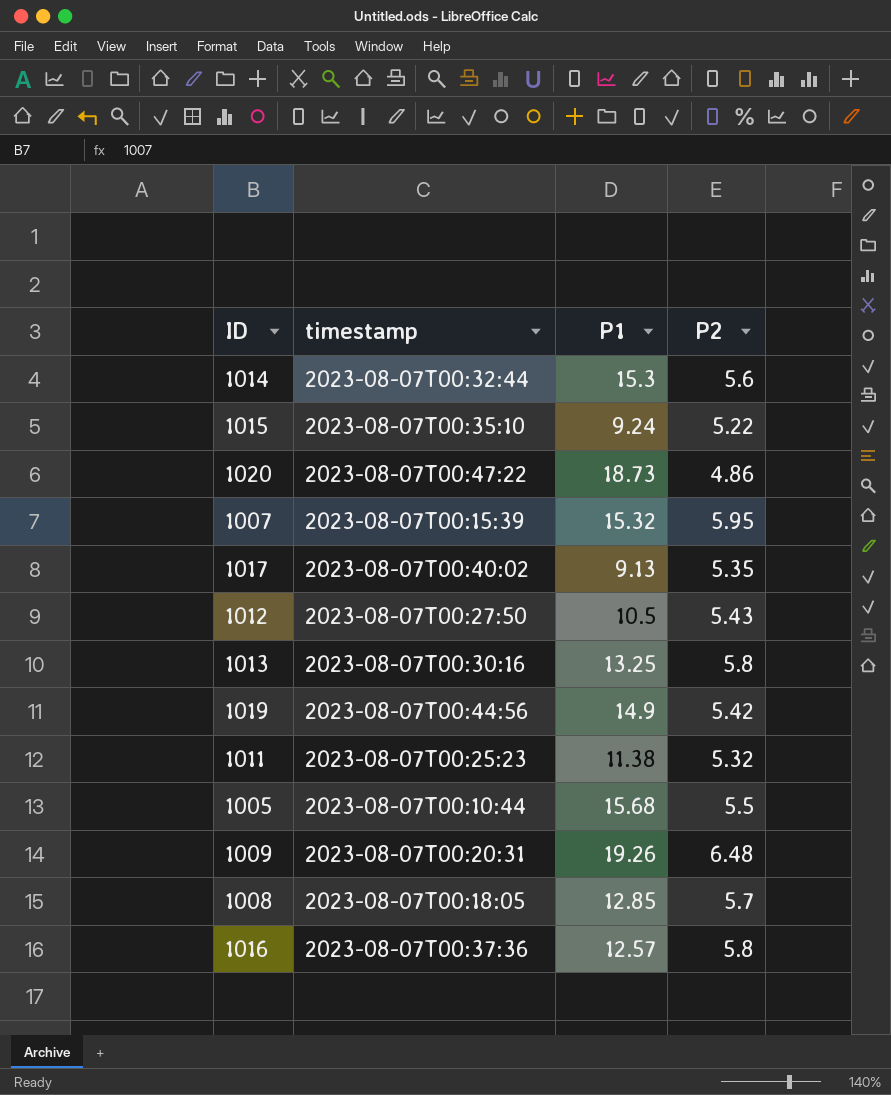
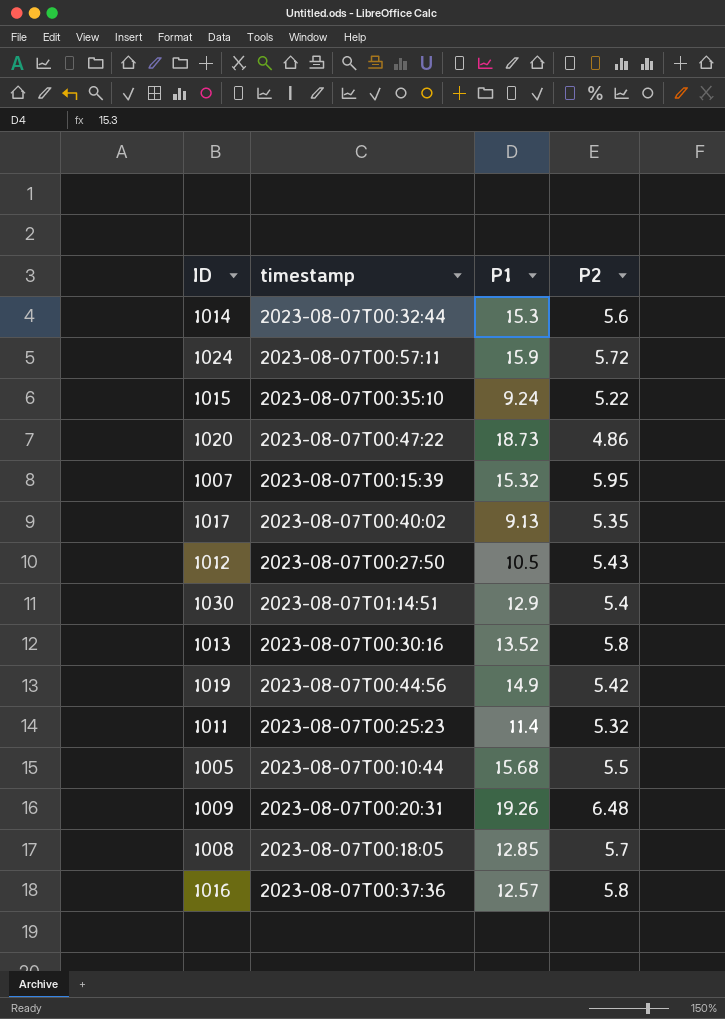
row 1024: none -> 2023-08-07T00:57:11 | 15.9 | 5.72
row 1030: none -> 2023-08-07T01:14:51 | 12.9 | 5.4
1013 | P1: 13.25 -> 13.52
1011 | P1: 11.38 -> 11.4

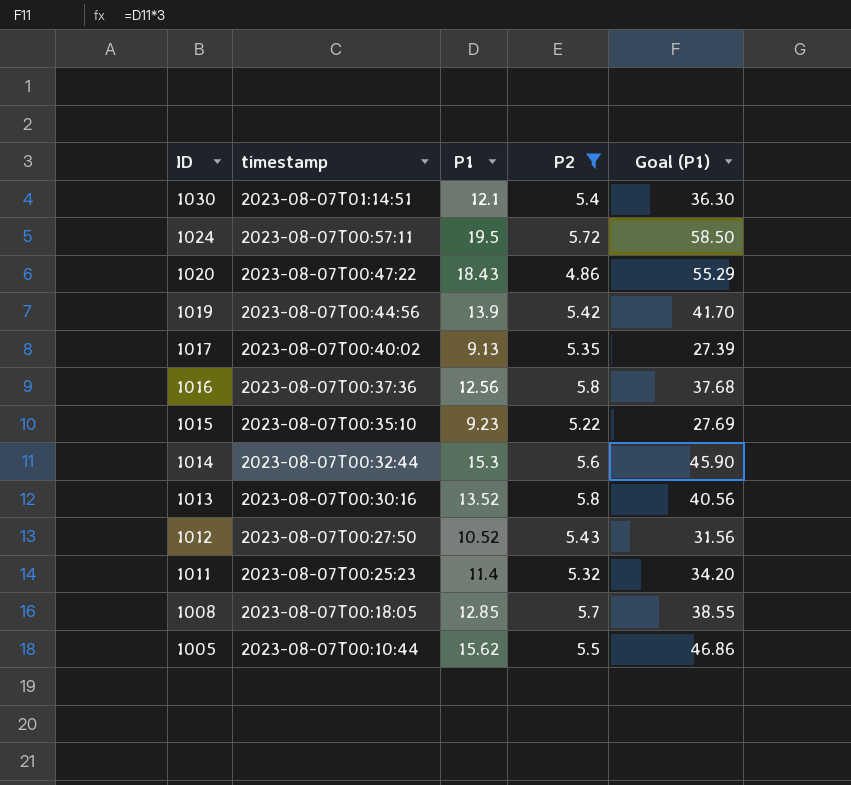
filter: none -> P2 <= 5.8
row order: none -> ID descending
column Goal (P1) | formula: none -> [P1] * 3
1030 | P1: 12.9 -> 12.1
1024 | P1: 15.9 -> 19.5
1020 | P1: 18.73 -> 18.43
1019 | P1: 14.9 -> 13.9
1016 | P1: 12.57 -> 12.56
1015 | P1: 9.24 -> 9.23
1012 | P1: 10.5 -> 10.52
1005 | P1: 15.68 -> 15.62

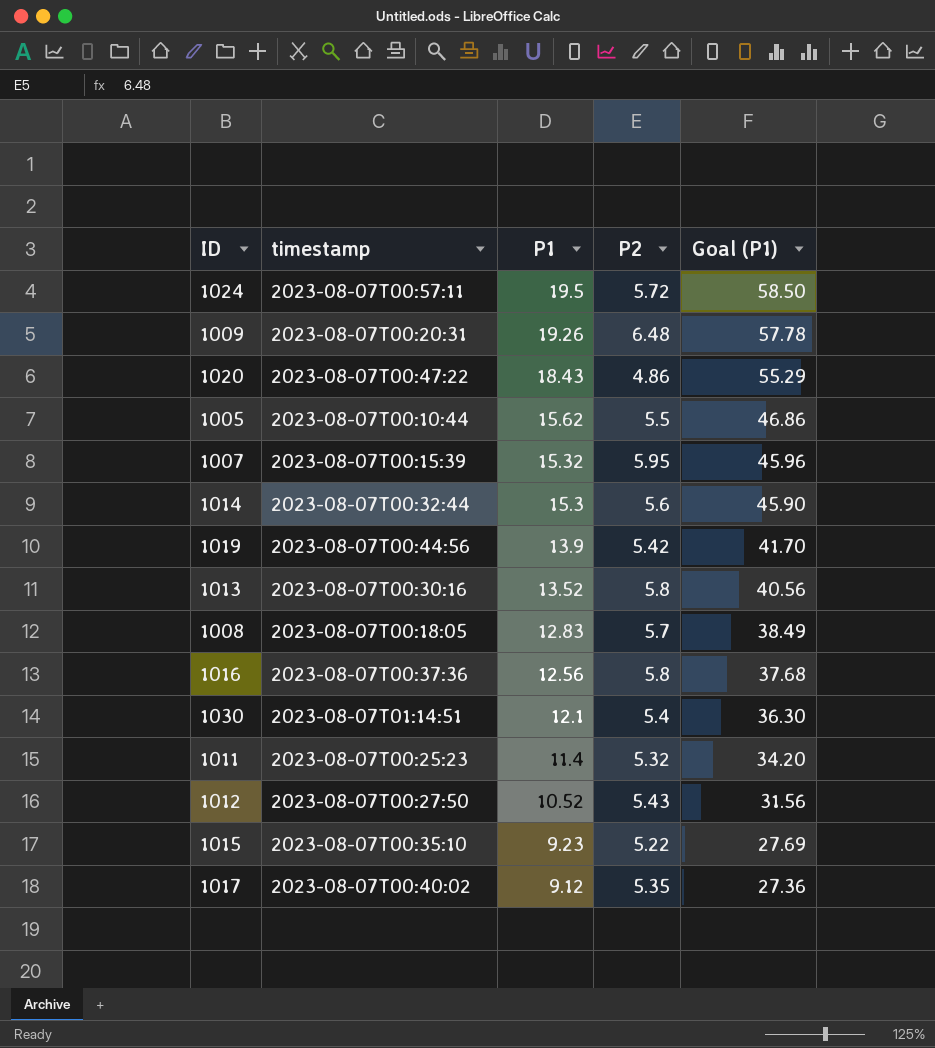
filter: P2 <= 5.8 -> none
row order: ID descending -> P1 descending
1008 | P1: 12.85 -> 12.83
1008 | Goal (P1): 38.55 -> 38.49
1017 | P1: 9.13 -> 9.12
1017 | Goal (P1): 27.39 -> 27.36

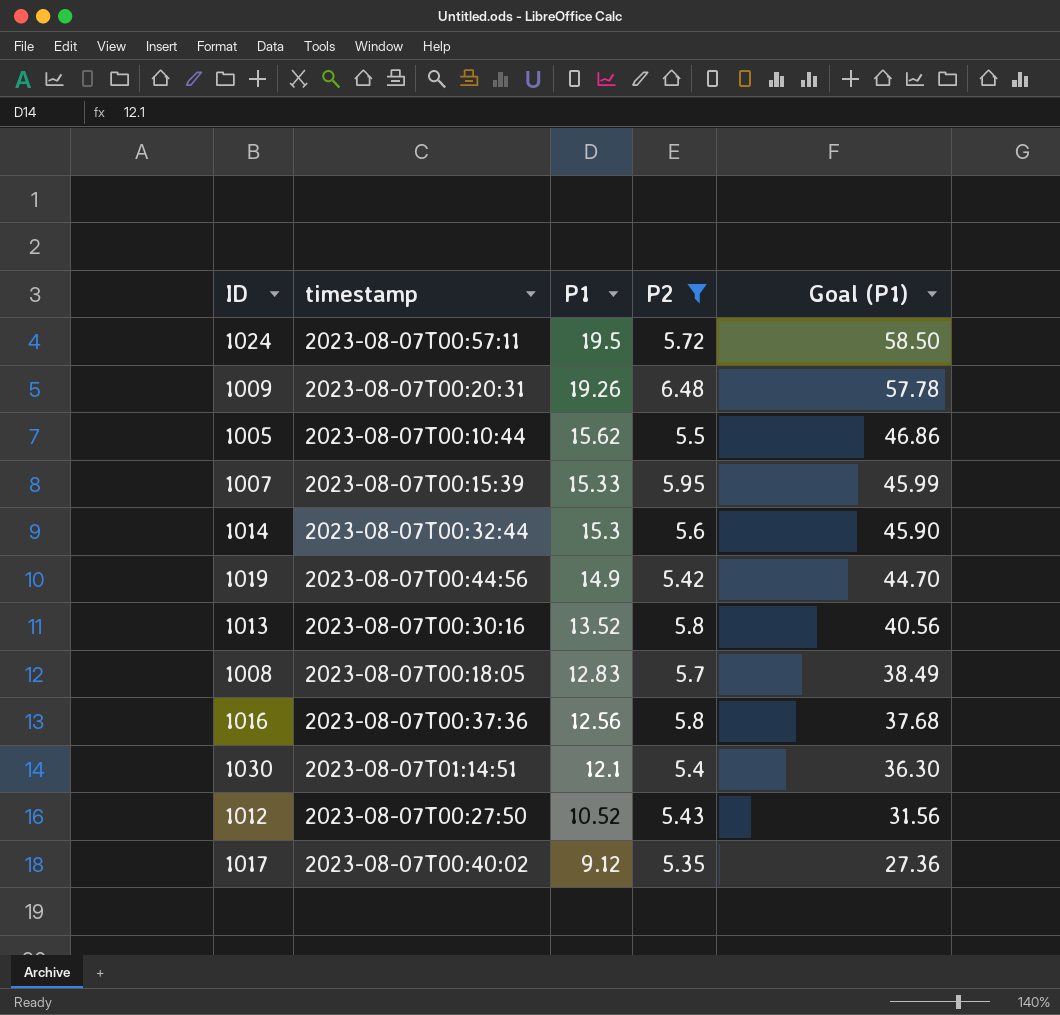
filter: none -> P2 >= 5.35
1007 | P1: 15.32 -> 15.33
1007 | Goal (P1): 45.96 -> 45.99
1019 | P1: 13.9 -> 14.9
1019 | Goal (P1): 41.70 -> 44.70

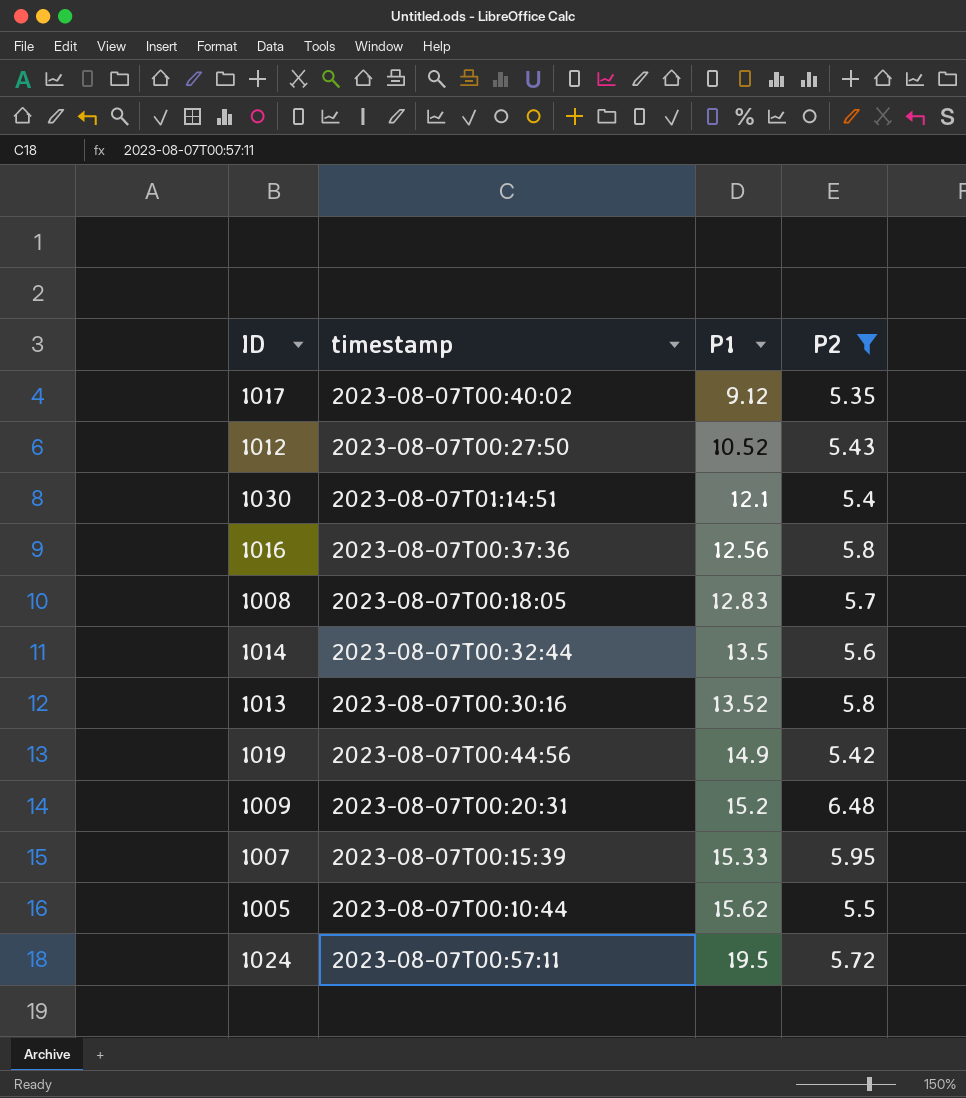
row order: P1 descending -> P1 ascending
column Goal (P1) | formula: [P1] * 3 -> none
1014 | P1: 15.3 -> 13.5
1009 | P1: 19.26 -> 15.2

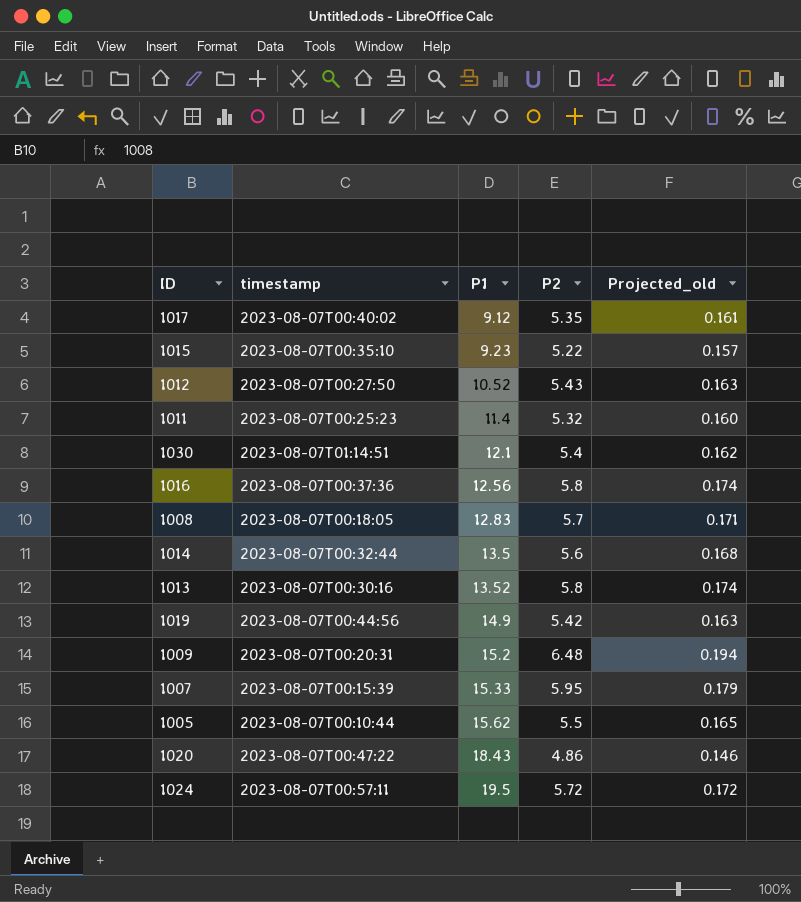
filter: P2 >= 5.35 -> none
column Projected_old | formula: none -> [P2] * 0.03

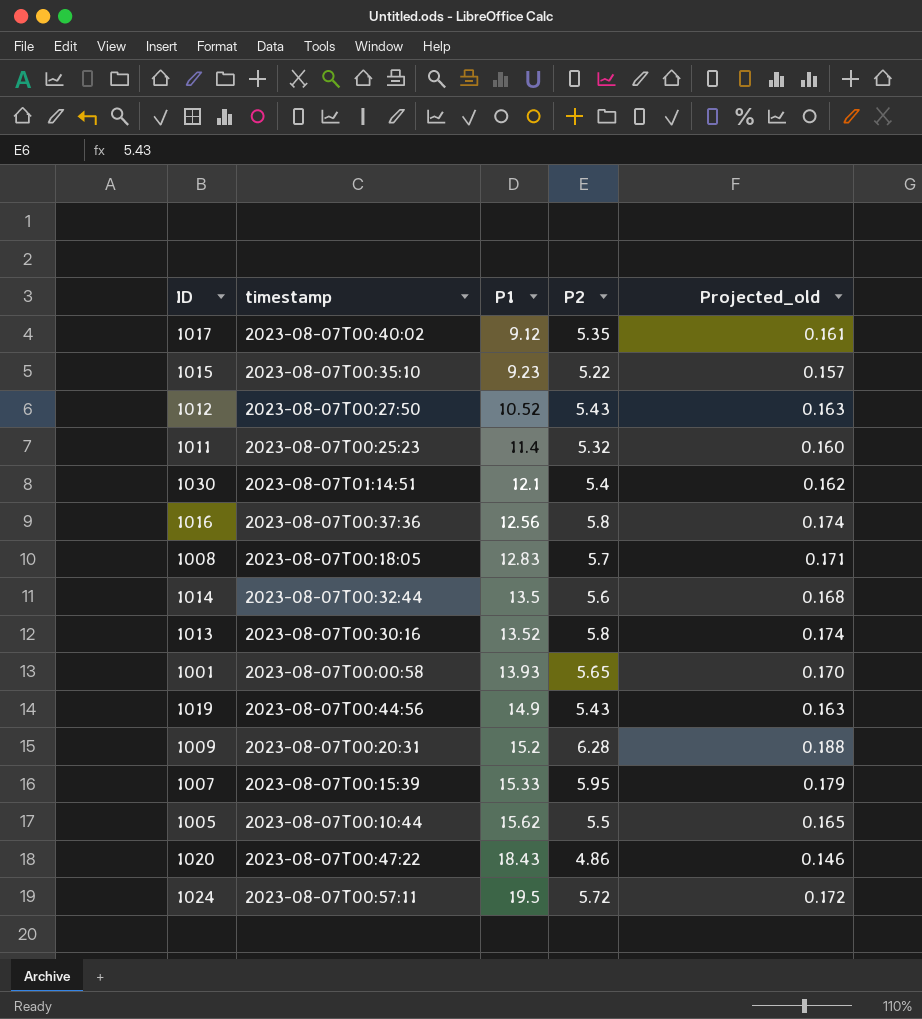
row 1001: none -> 2023-08-07T00:00:58 | 13.93 | 5.65 | 0.170
1019 | P2: 5.42 -> 5.43
1009 | P2: 6.48 -> 6.28
1009 | Projected_old: 0.194 -> 0.188

